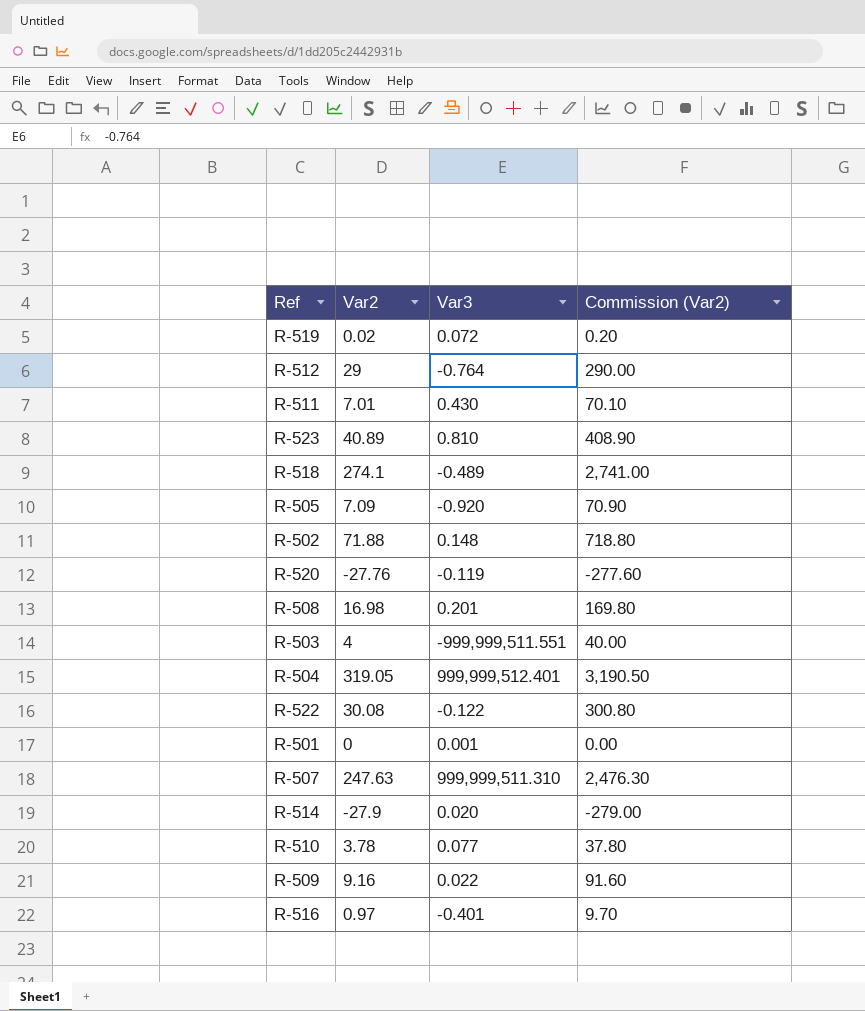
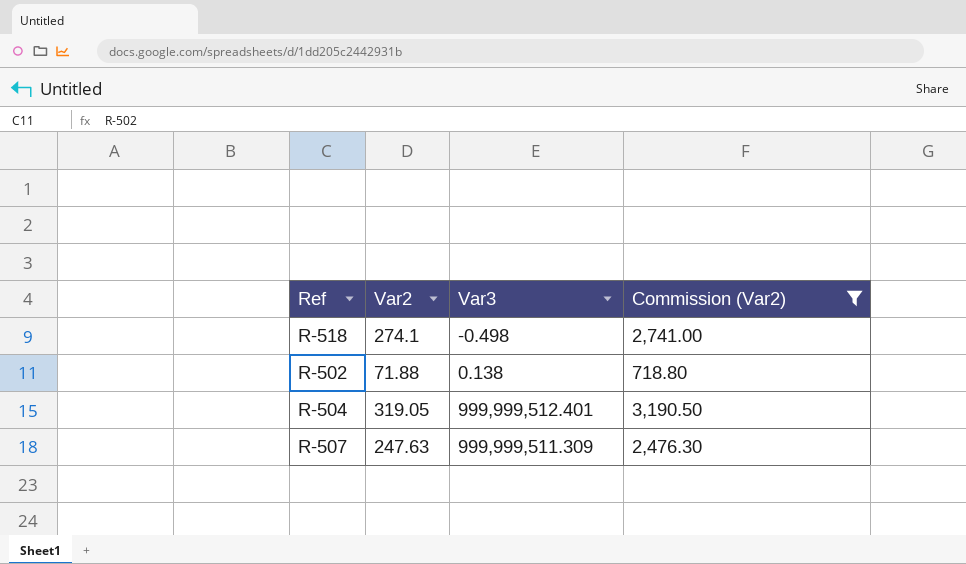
filter: none -> Commission (Var2) >= 718.80
R-518 | Var3: -0.489 -> -0.498
R-502 | Var3: 0.148 -> 0.138
R-507 | Var3: 999,999,511.310 -> 999,999,511.309

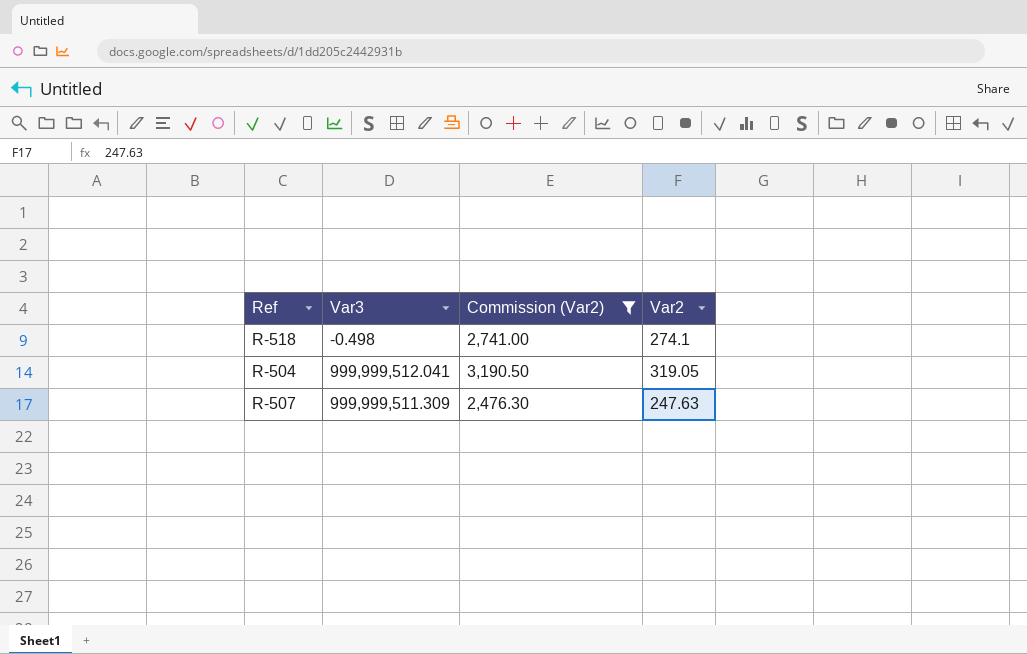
column Var2 | position: 2 -> 4
row R-502: 71.88 | 0.138 | 718.80 -> none
R-504 | Var3: 999,999,512.401 -> 999,999,512.041

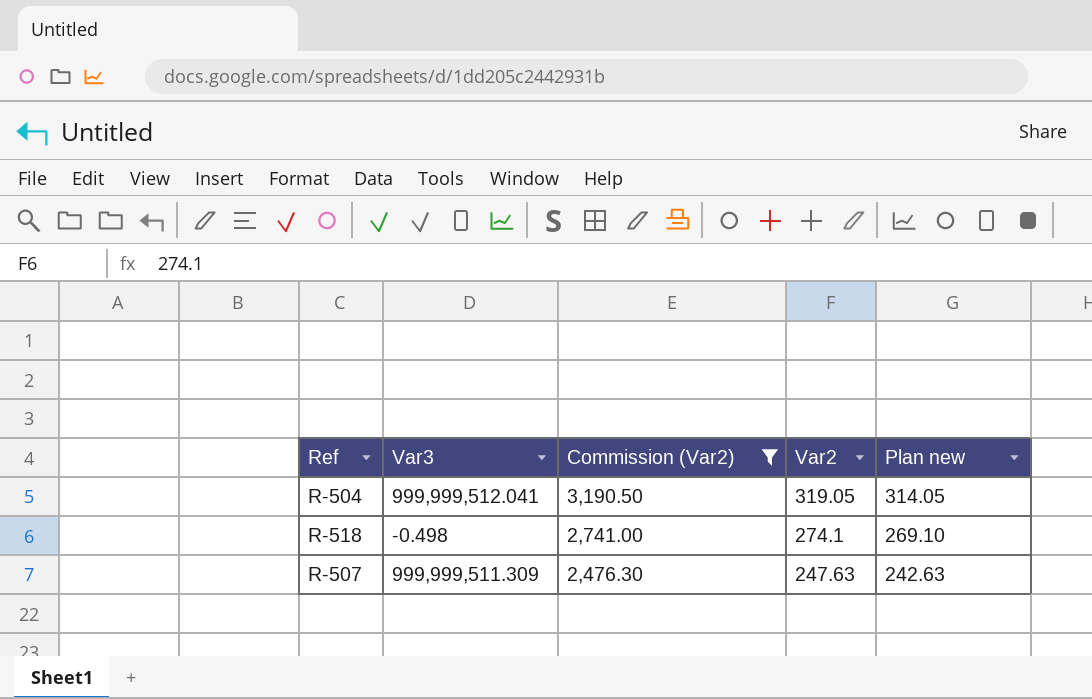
row order: none -> Commission (Var2) descending
column Plan new | formula: none -> [Var2] - 5

